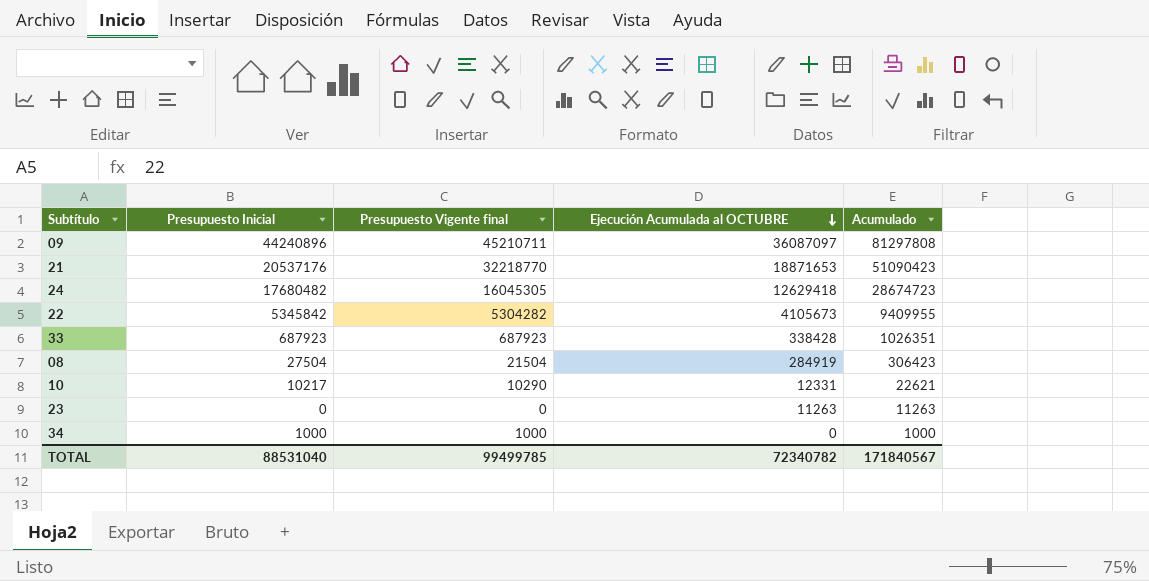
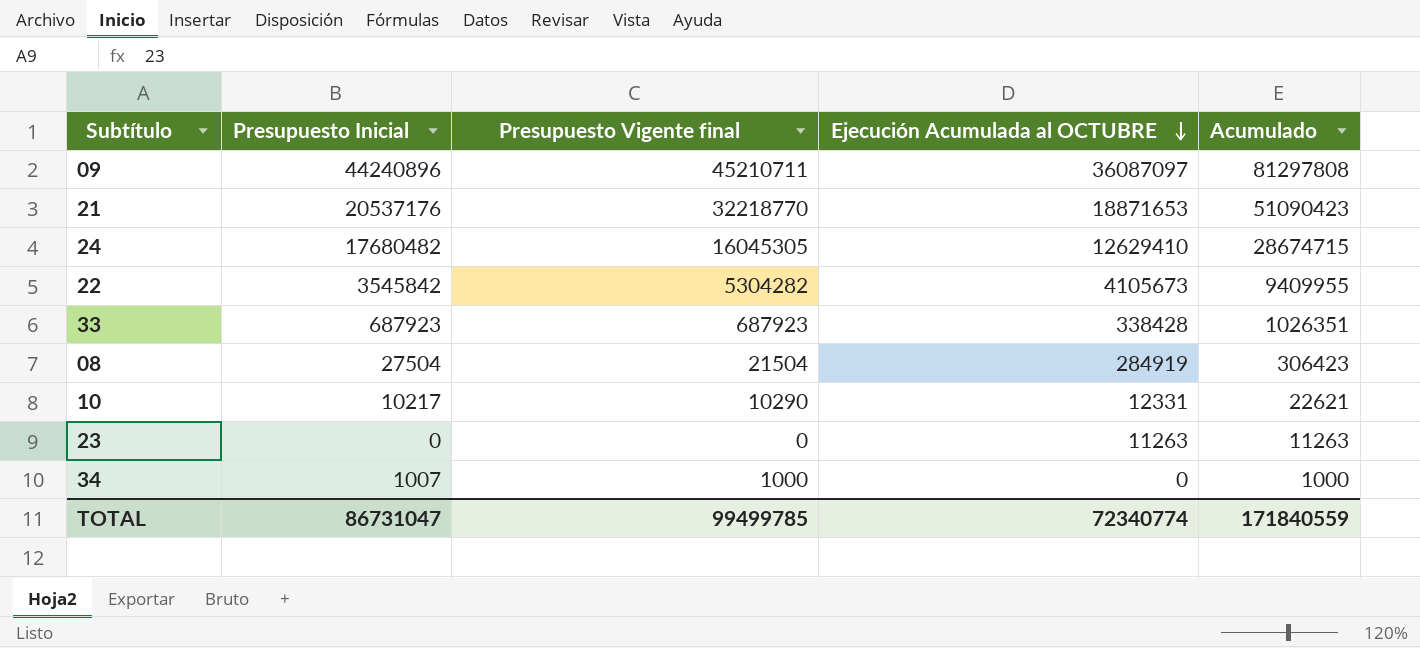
24 | Ejecución Acumulada al OCTUBRE: 12629418 -> 12629410
24 | Acumulado: 28674723 -> 28674715
22 | Presupuesto Inicial: 5345842 -> 3545842
34 | Presupuesto Inicial: 1000 -> 1007
TOTAL | Presupuesto Inicial: 88531040 -> 86731047
TOTAL | Ejecución Acumulada al OCTUBRE: 72340782 -> 72340774
TOTAL | Acumulado: 171840567 -> 171840559

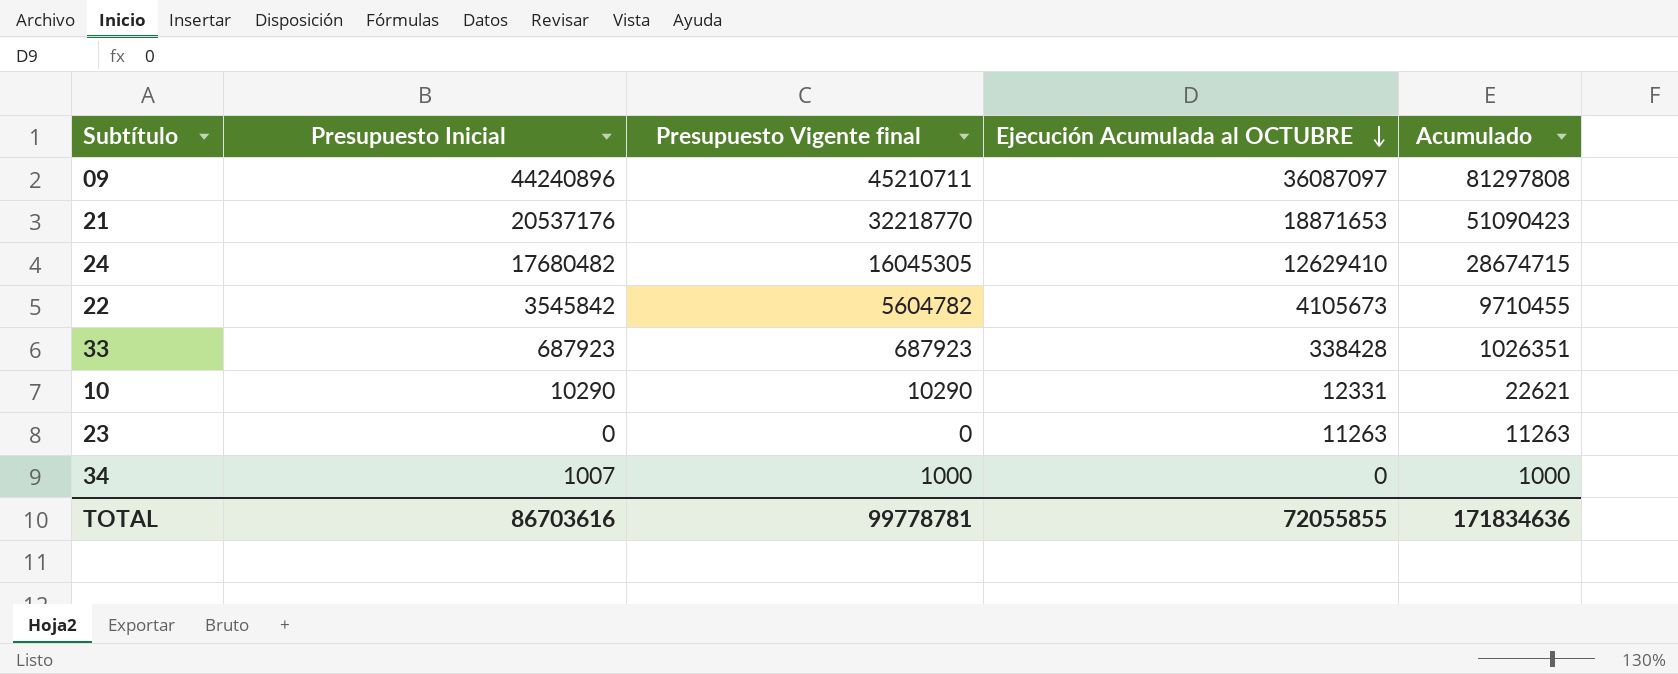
row 08: 27504 | 21504 | 284919 | 306423 -> none
22 | Presupuesto Vigente final: 5304282 -> 5604782
22 | Acumulado: 9409955 -> 9710455
10 | Presupuesto Inicial: 10217 -> 10290
TOTAL | Presupuesto Inicial: 86731047 -> 86703616
TOTAL | Presupuesto Vigente final: 99499785 -> 99778781
TOTAL | Ejecución Acumulada al OCTUBRE: 72340774 -> 72055855
TOTAL | Acumulado: 171840559 -> 171834636

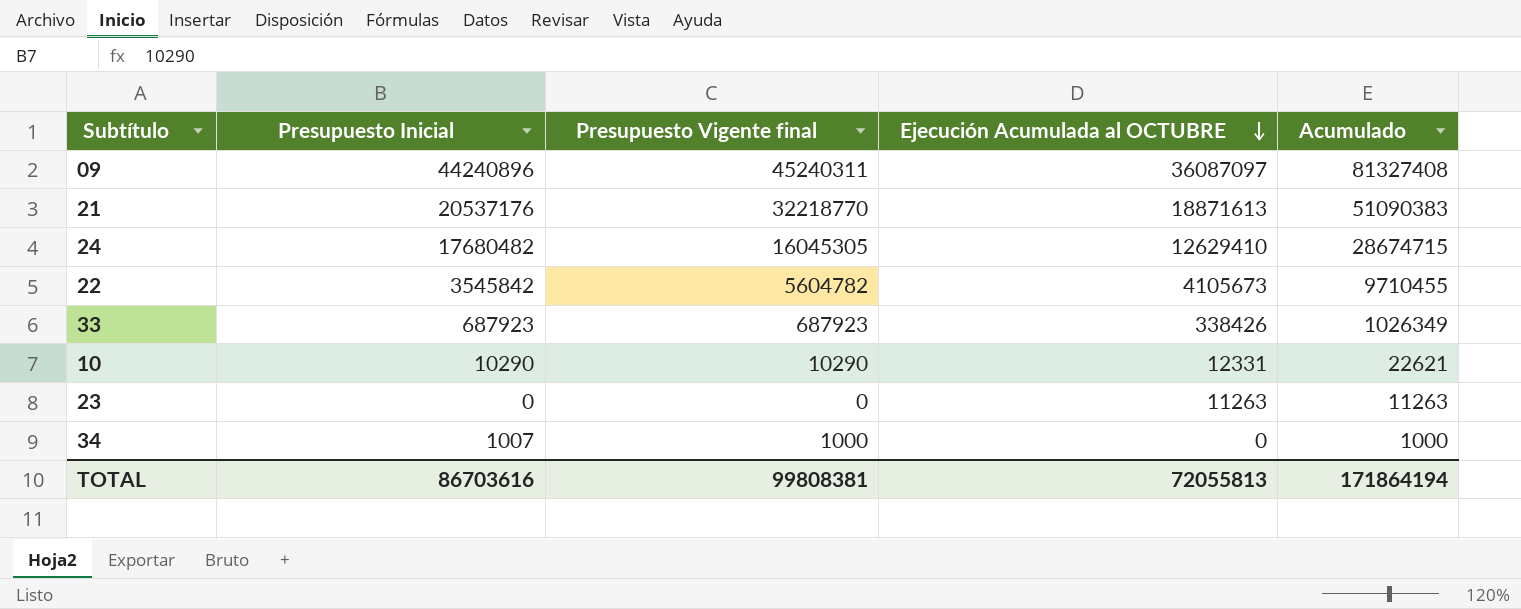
09 | Presupuesto Vigente final: 45210711 -> 45240311
09 | Acumulado: 81297808 -> 81327408
21 | Ejecución Acumulada al OCTUBRE: 18871653 -> 18871613
21 | Acumulado: 51090423 -> 51090383
33 | Ejecución Acumulada al OCTUBRE: 338428 -> 338426
33 | Acumulado: 1026351 -> 1026349
TOTAL | Presupuesto Vigente final: 99778781 -> 99808381
TOTAL | Ejecución Acumulada al OCTUBRE: 72055855 -> 72055813
TOTAL | Acumulado: 171834636 -> 171864194

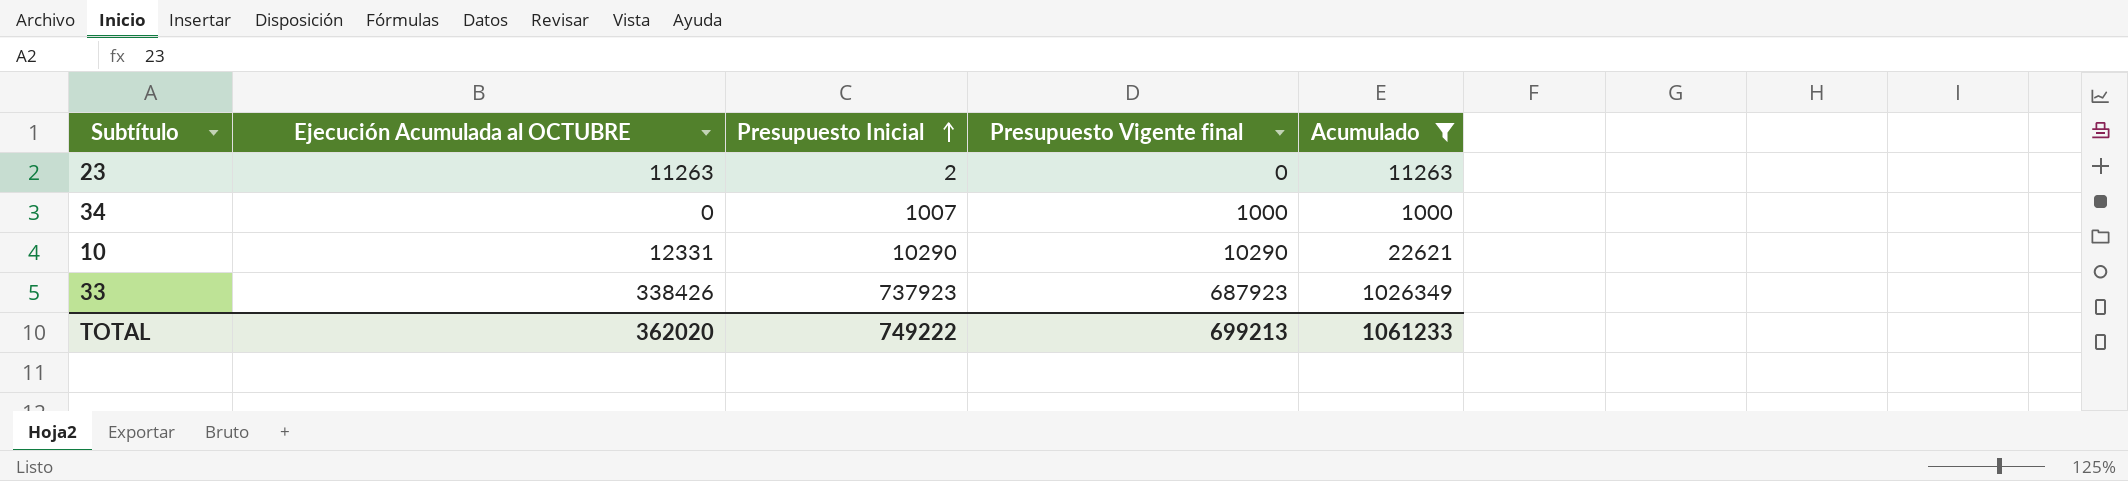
filter: none -> Acumulado <= 1026349
row order: Ejecución Acumulada al OCTUBRE descending -> Presupuesto Inicial ascending
column Ejecución Acumulada al OCTUBRE | position: 4 -> 2
23 | Presupuesto Inicial: 0 -> 2
33 | Presupuesto Inicial: 687923 -> 737923
TOTAL | Ejecución Acumulada al OCTUBRE: 72055813 -> 362020
TOTAL | Presupuesto Inicial: 86703616 -> 749222
TOTAL | Presupuesto Vigente final: 99808381 -> 699213
TOTAL | Acumulado: 171864194 -> 1061233

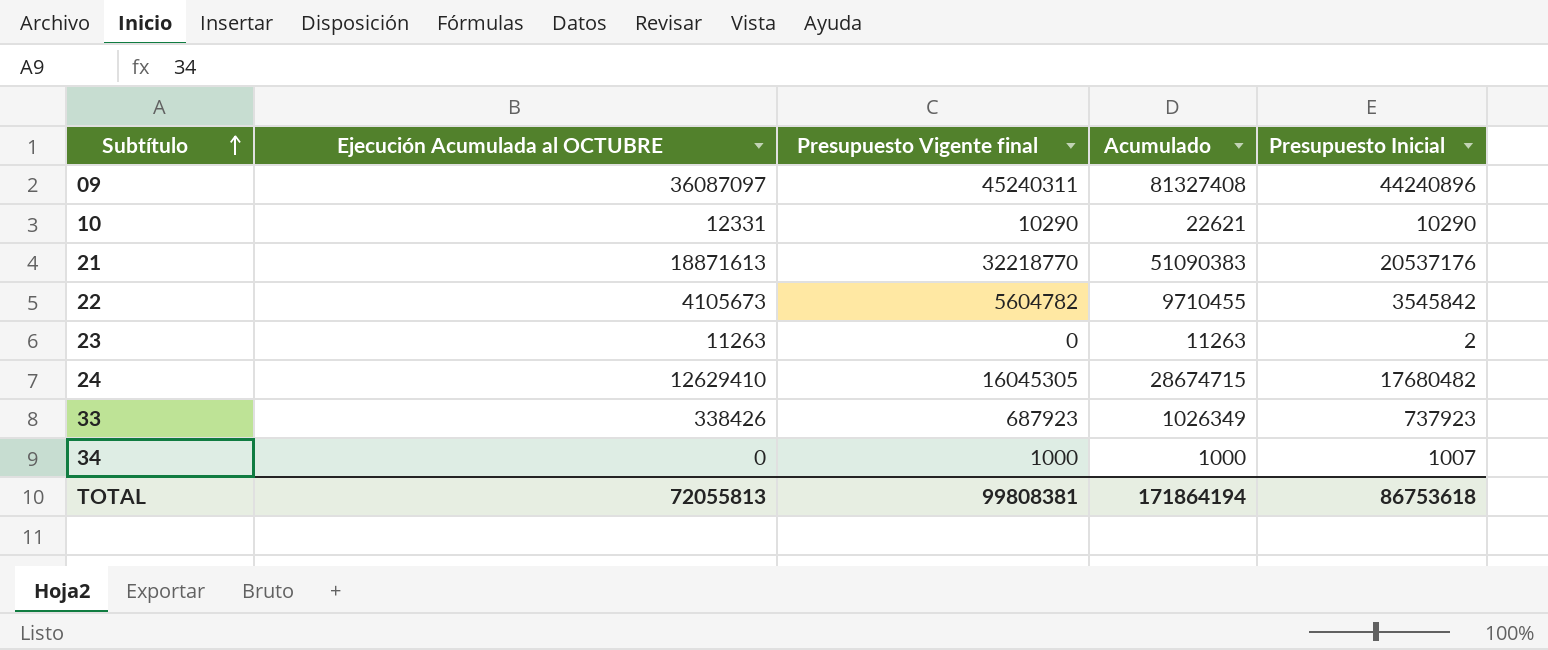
filter: Acumulado <= 1026349 -> none
row order: Presupuesto Inicial ascending -> Subtítulo ascending
column Presupuesto Inicial | position: 3 -> 5
TOTAL | Ejecución Acumulada al OCTUBRE: 362020 -> 72055813
TOTAL | Presupuesto Vigente final: 699213 -> 99808381
TOTAL | Acumulado: 1061233 -> 171864194
TOTAL | Presupuesto Inicial: 749222 -> 86753618

